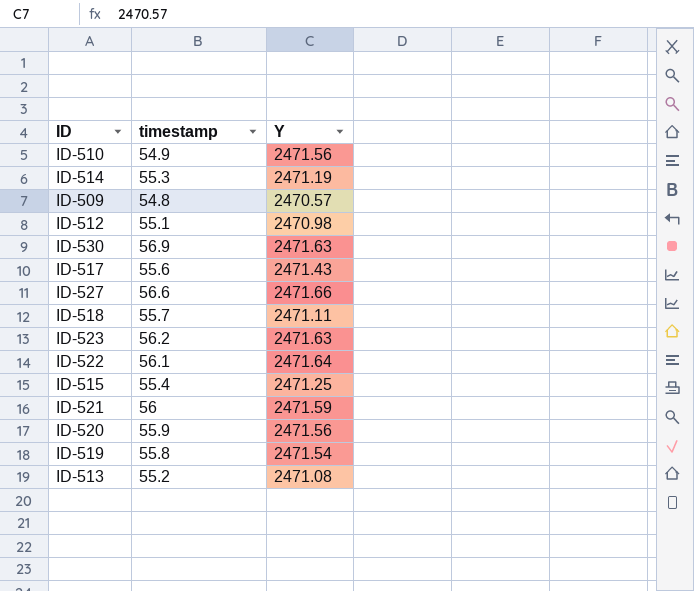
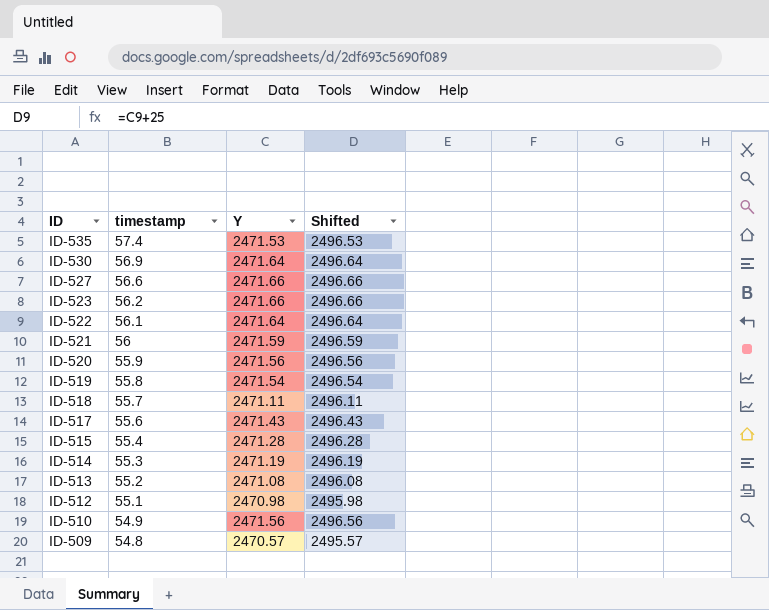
row order: none -> ID descending
column Shifted | formula: none -> [Y] + 25
row ID-535: none -> 57.4 | 2471.53 | 2496.53
ID-530 | Y: 2471.63 -> 2471.64
ID-523 | Y: 2471.63 -> 2471.66
ID-515 | Y: 2471.25 -> 2471.28

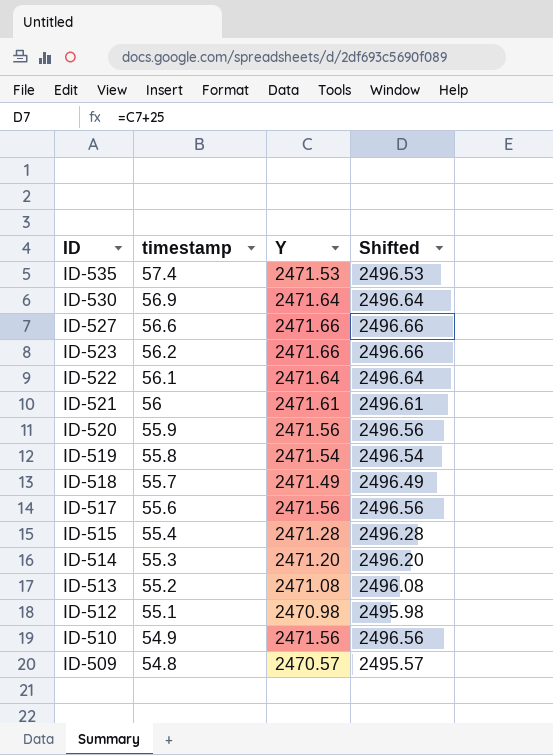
ID-521 | Y: 2471.59 -> 2471.61
ID-521 | Shifted: 2496.59 -> 2496.61
ID-518 | Y: 2471.11 -> 2471.49
ID-518 | Shifted: 2496.11 -> 2496.49
ID-517 | Y: 2471.43 -> 2471.56
ID-517 | Shifted: 2496.43 -> 2496.56
ID-514 | Y: 2471.19 -> 2471.20
ID-514 | Shifted: 2496.19 -> 2496.20

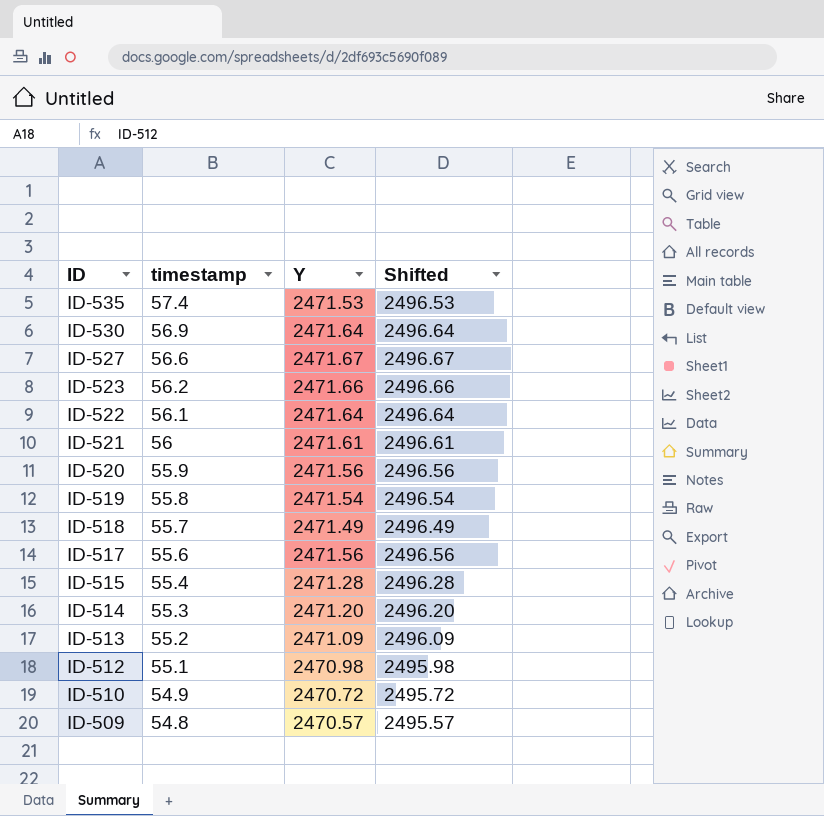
ID-527 | Y: 2471.66 -> 2471.67
ID-527 | Shifted: 2496.66 -> 2496.67
ID-513 | Y: 2471.08 -> 2471.09
ID-513 | Shifted: 2496.08 -> 2496.09
ID-510 | Y: 2471.56 -> 2470.72
ID-510 | Shifted: 2496.56 -> 2495.72

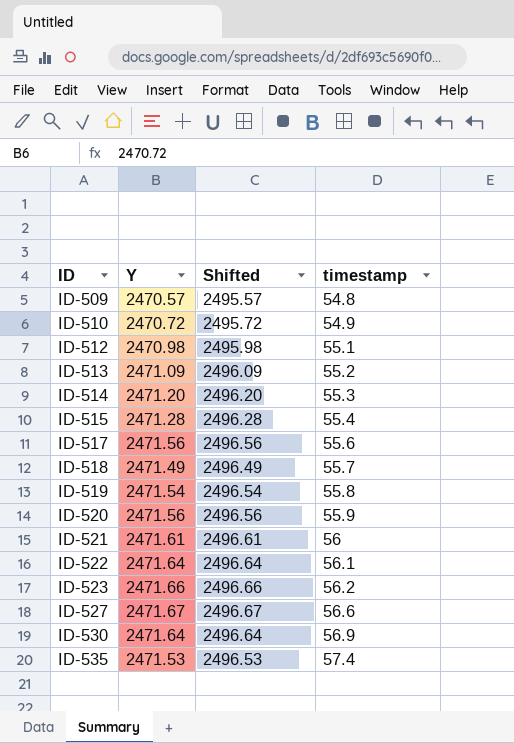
row order: ID descending -> ID ascending
column timestamp | position: 2 -> 4

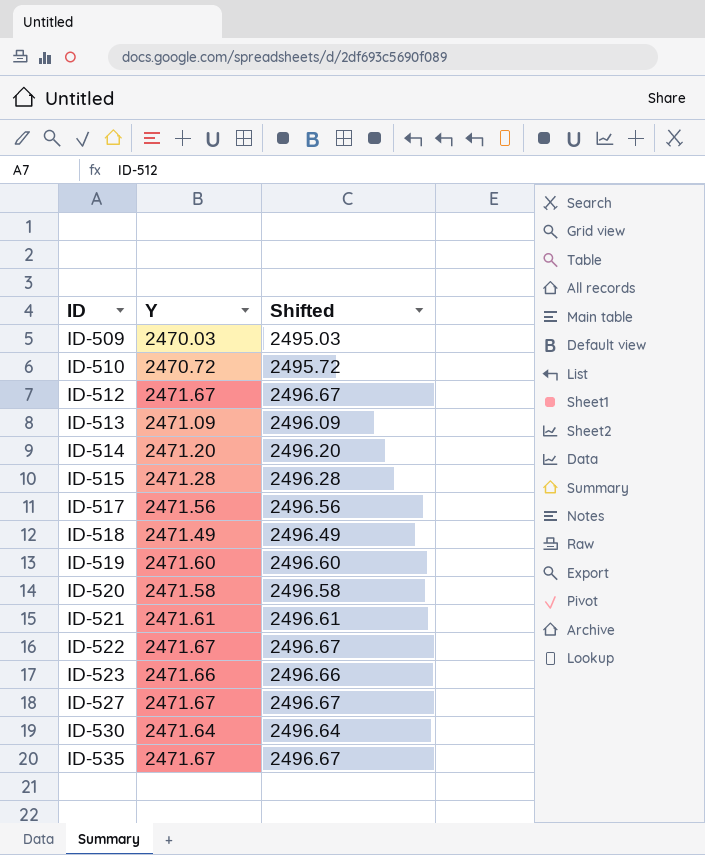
column timestamp | position: 4 -> none
ID-509 | Y: 2470.57 -> 2470.03
ID-509 | Shifted: 2495.57 -> 2495.03
ID-512 | Y: 2470.98 -> 2471.67
ID-512 | Shifted: 2495.98 -> 2496.67
ID-519 | Y: 2471.54 -> 2471.60
ID-519 | Shifted: 2496.54 -> 2496.60
ID-520 | Y: 2471.56 -> 2471.58
ID-520 | Shifted: 2496.56 -> 2496.58
ID-522 | Y: 2471.64 -> 2471.67
ID-522 | Shifted: 2496.64 -> 2496.67
ID-535 | Y: 2471.53 -> 2471.67
ID-535 | Shifted: 2496.53 -> 2496.67

